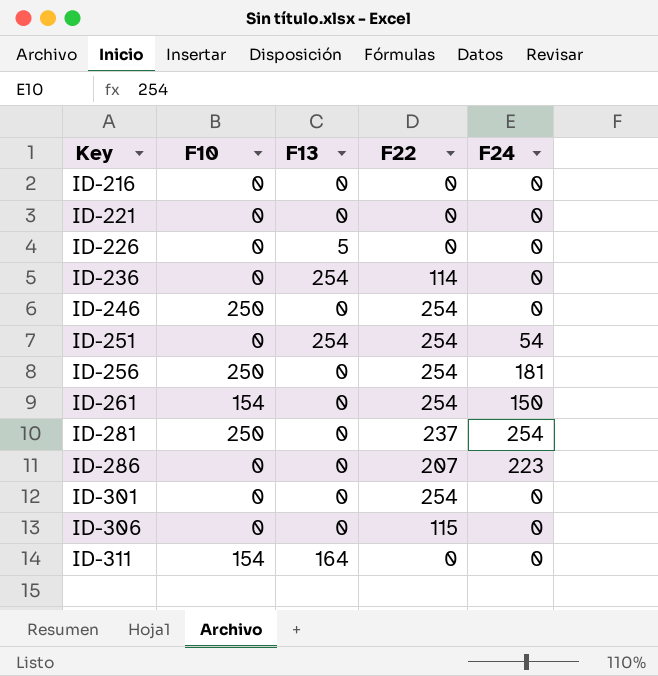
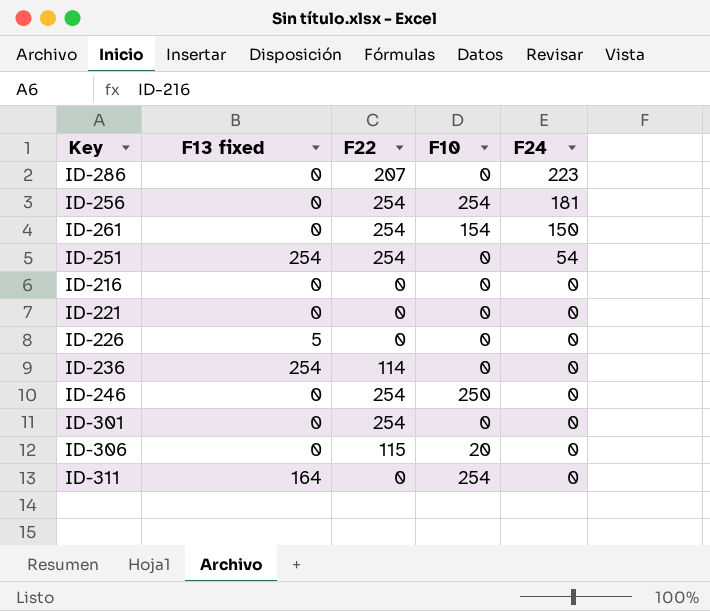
row order: Key ascending -> F24 descending
column name: F13 -> F13 fixed
column F10 | position: 2 -> 4
row ID-281: 250 | 0 | 237 | 254 -> none
ID-256 | F10: 250 -> 254
ID-306 | F10: 0 -> 20
ID-311 | F10: 154 -> 254

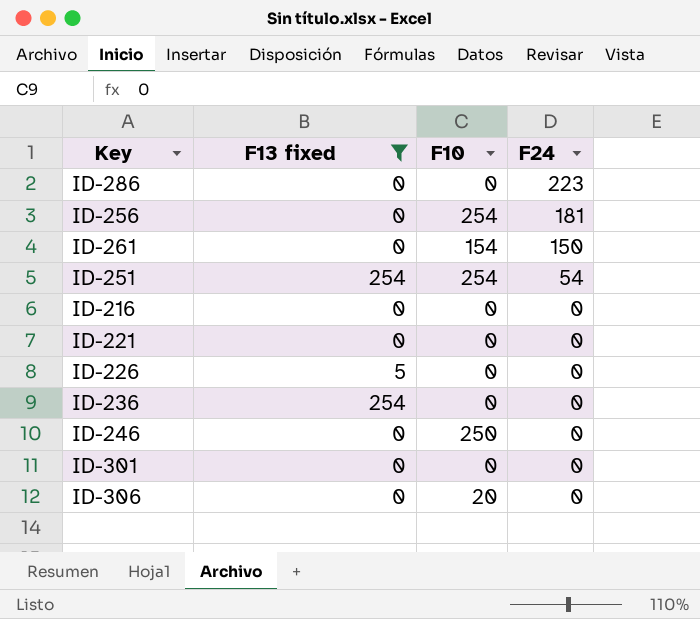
filter: none -> F13 fixed != 164
column F22 | position: 3 -> none
ID-251 | F10: 0 -> 254

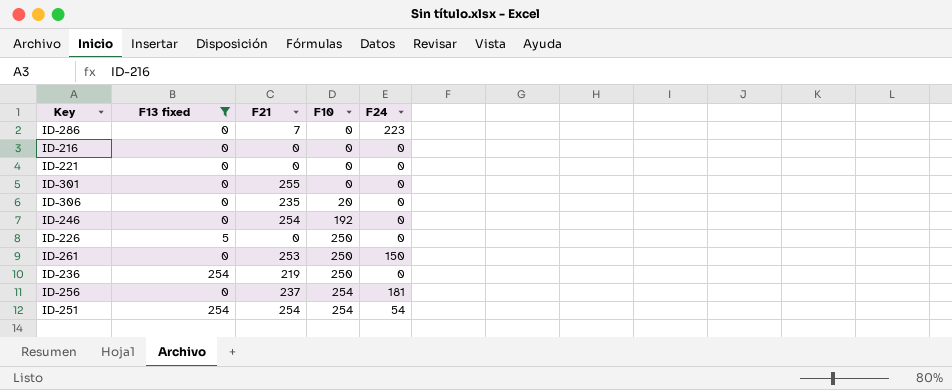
row order: F24 descending -> F10 ascending
column F21 | position: none -> 3
ID-246 | F10: 250 -> 192
ID-226 | F10: 0 -> 250
ID-261 | F10: 154 -> 250
ID-236 | F10: 0 -> 250

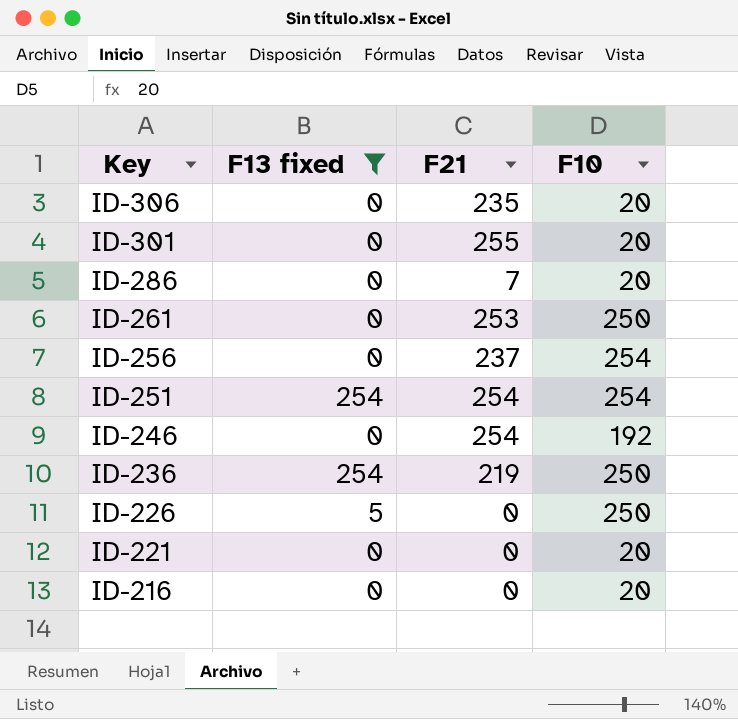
row order: F10 ascending -> Key descending
column F24 | position: 5 -> none
ID-301 | F10: 0 -> 20
ID-286 | F10: 0 -> 20
ID-221 | F10: 0 -> 20
ID-216 | F10: 0 -> 20

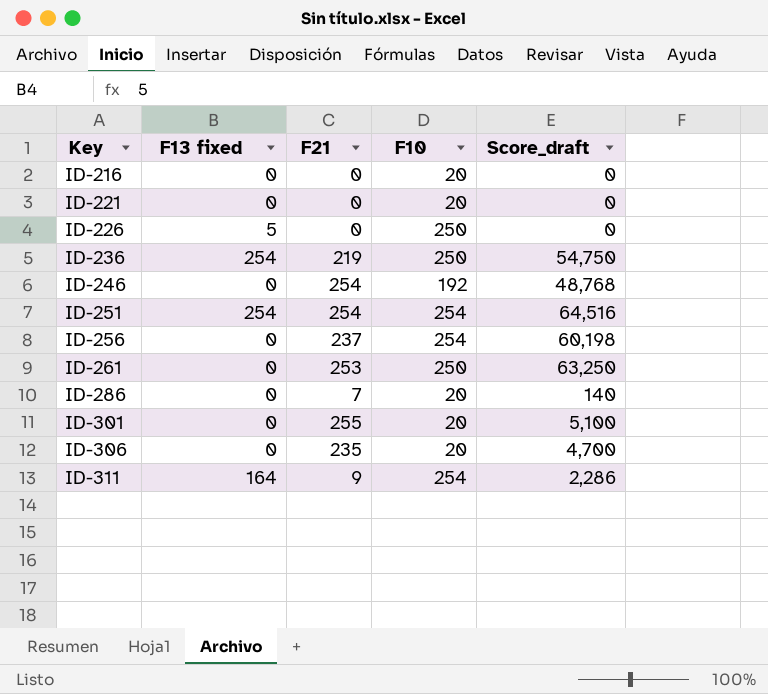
filter: F13 fixed != 164 -> none
row order: Key descending -> Key ascending
column Score_draft | formula: none -> [F21] * [F10]

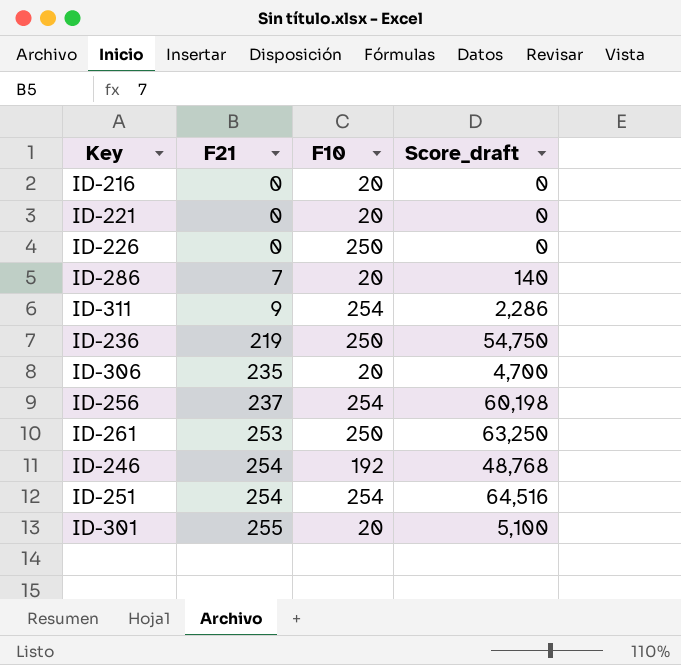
row order: Key ascending -> F21 ascending
column F13 fixed | position: 2 -> none

